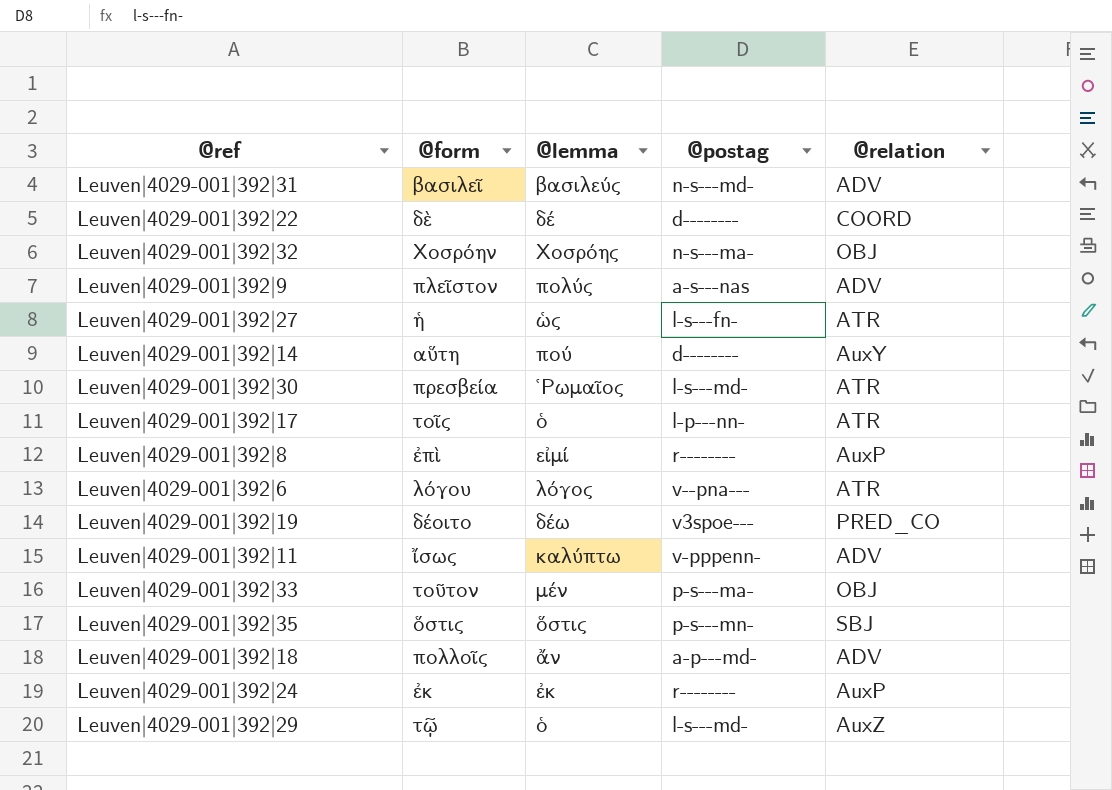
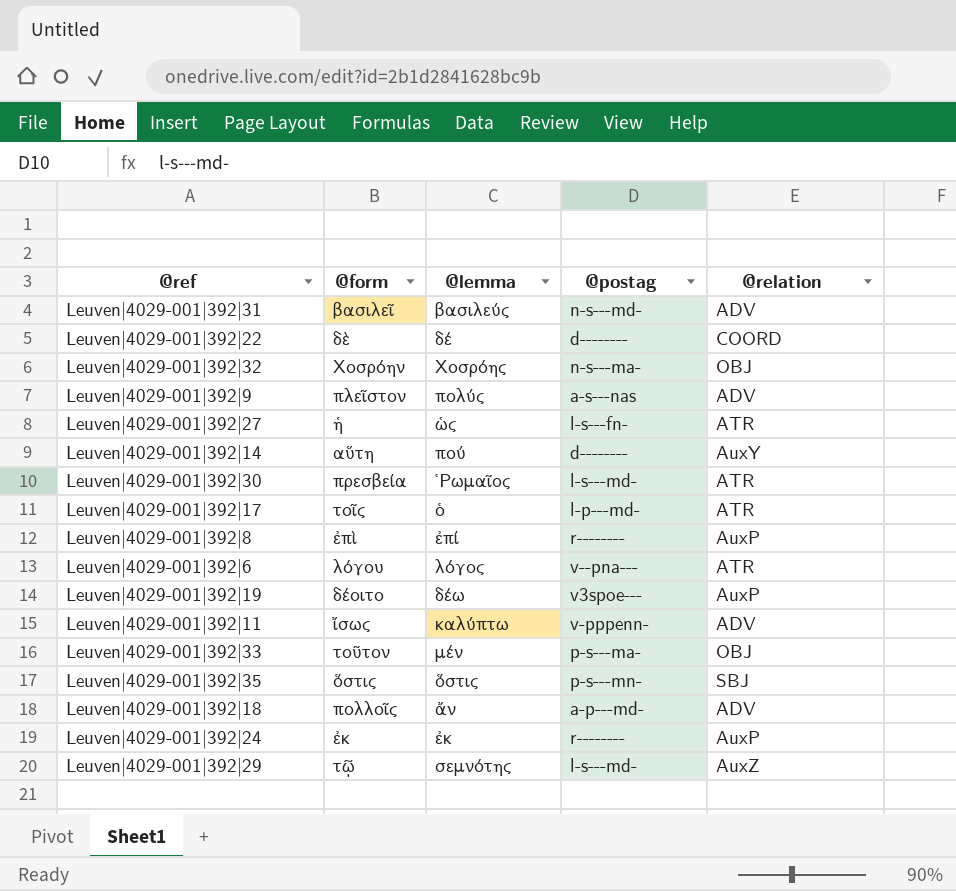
Leuven|4029-001|392|17 | @postag: l-p---nn- -> l-p---md-
Leuven|4029-001|392|8 | @lemma: εἰμί -> ἐπί
Leuven|4029-001|392|19 | @relation: PRED_CO -> AuxP
Leuven|4029-001|392|29 | @lemma: ὁ -> σεμνότης

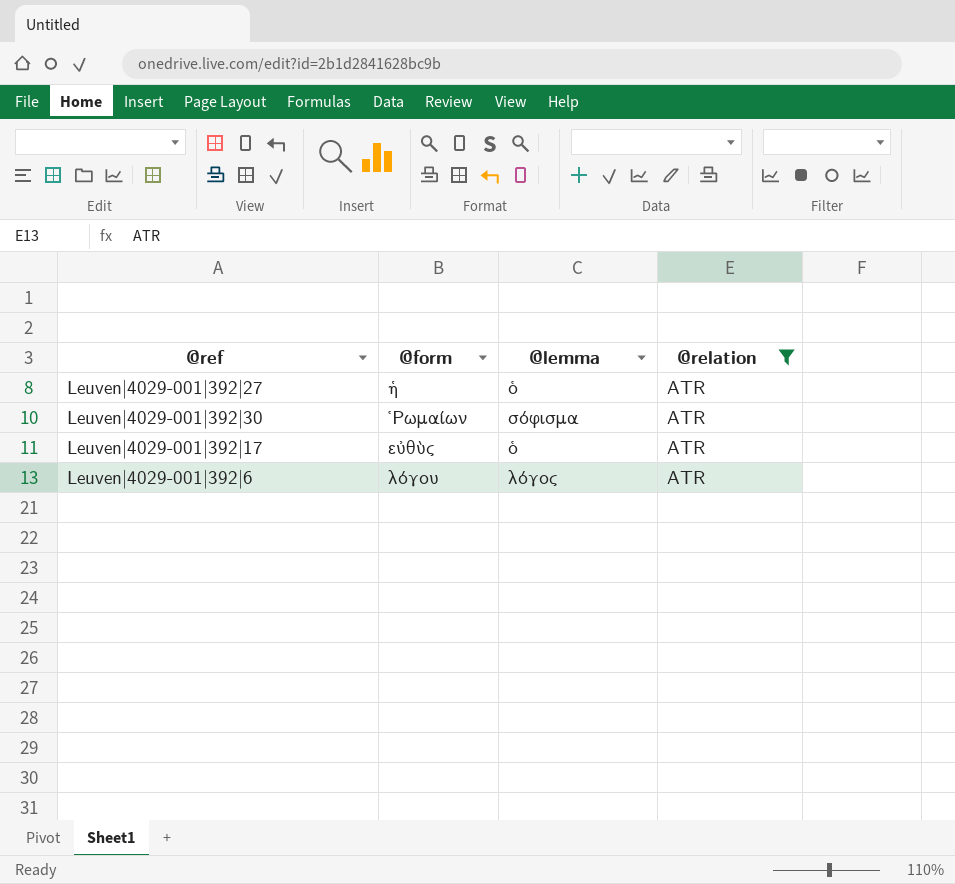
filter: none -> @relation = ATR
column @postag | position: 4 -> none
Leuven|4029-001|392|27 | @lemma: ὡς -> ὁ
Leuven|4029-001|392|30 | @form: πρεσβεία -> Ῥωμαίων
Leuven|4029-001|392|30 | @lemma: Ῥωμαῖος -> σόφισμα
Leuven|4029-001|392|17 | @form: τοῖς -> εὐθὺς

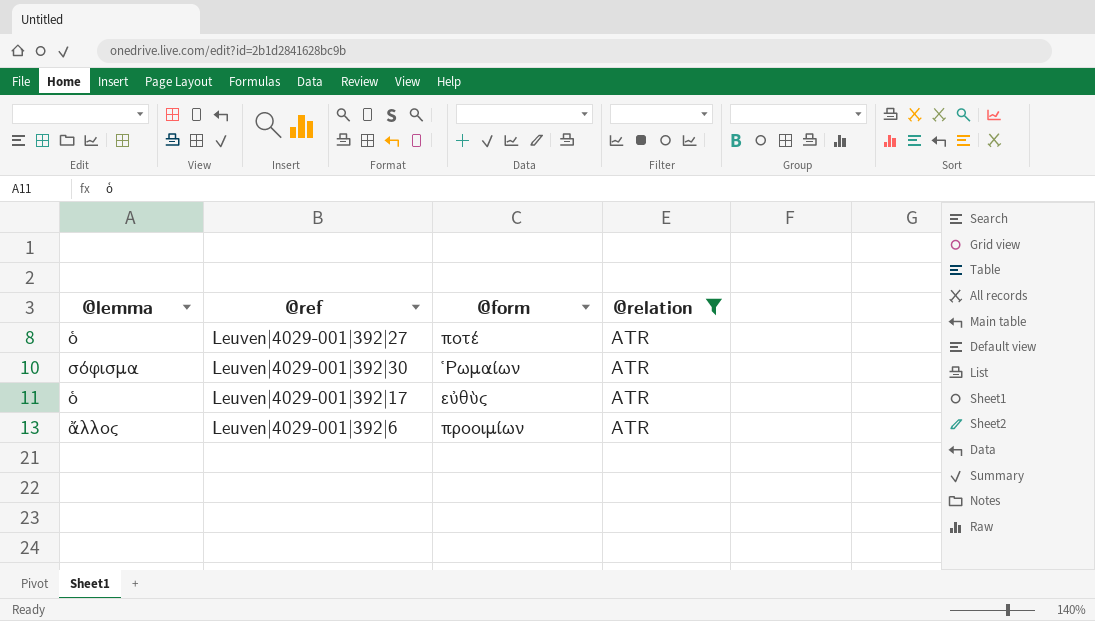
column @lemma | position: 3 -> 1
Leuven|4029-001|392|27 | @form: ἡ -> ποτέ
Leuven|4029-001|392|6 | @lemma: λόγος -> ἄλλος
Leuven|4029-001|392|6 | @form: λόγου -> προοιμίων

